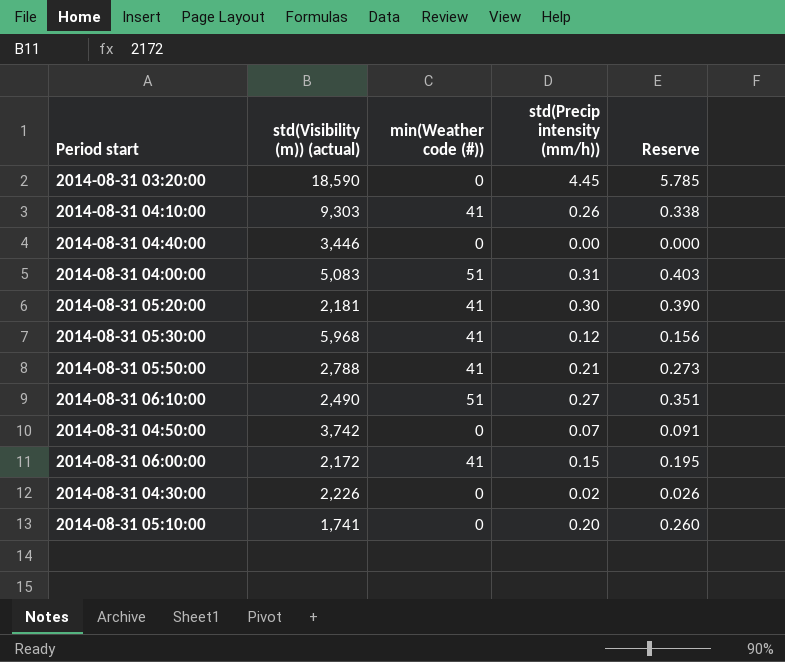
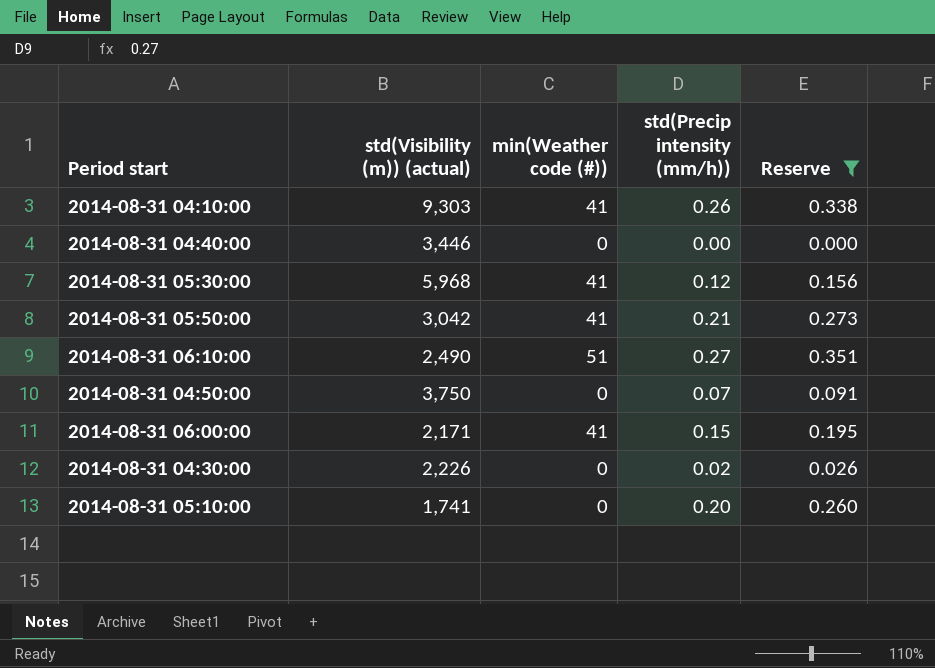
filter: none -> Reserve <= 0.351
2014-08-31 05:50:00 | std(Visibility (m)) (actual): 2,788 -> 3,042
2014-08-31 04:50:00 | std(Visibility (m)) (actual): 3,742 -> 3,750
2014-08-31 06:00:00 | std(Visibility (m)) (actual): 2,172 -> 2,171

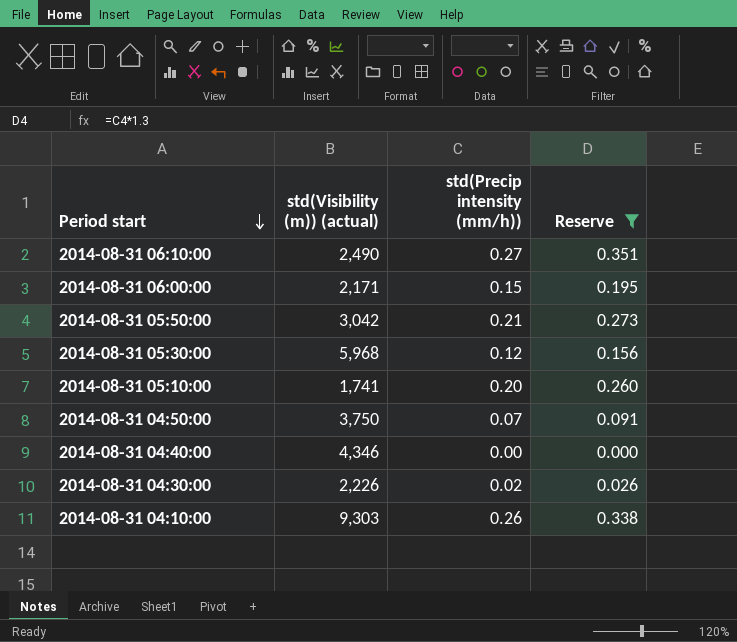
row order: none -> Period start descending
column min(Weather code (#)) | position: 3 -> none
2014-08-31 04:40:00 | std(Visibility (m)) (actual): 3,446 -> 4,346

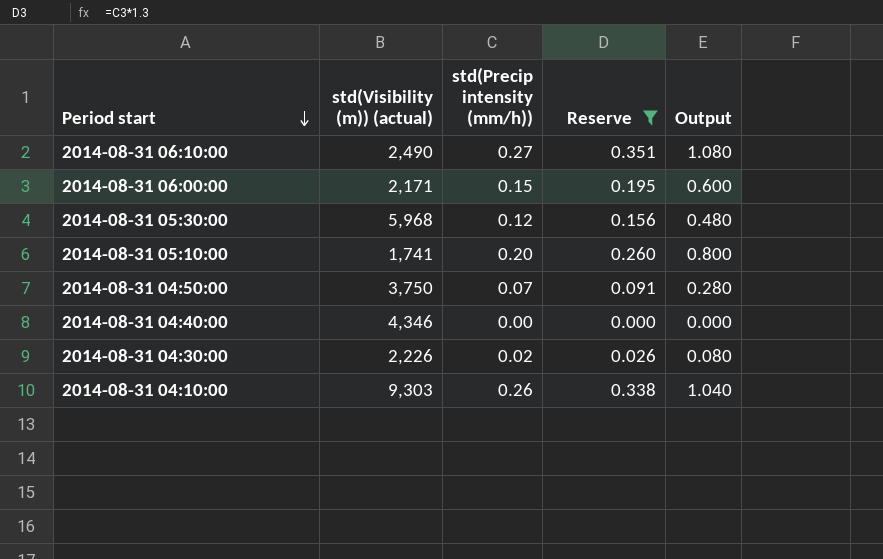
column Output | formula: none -> [std(Precip intensity (mm/h))] * 4
row 2014-08-31 05:50:00: 3,042 | 0.21 | 0.273 -> none

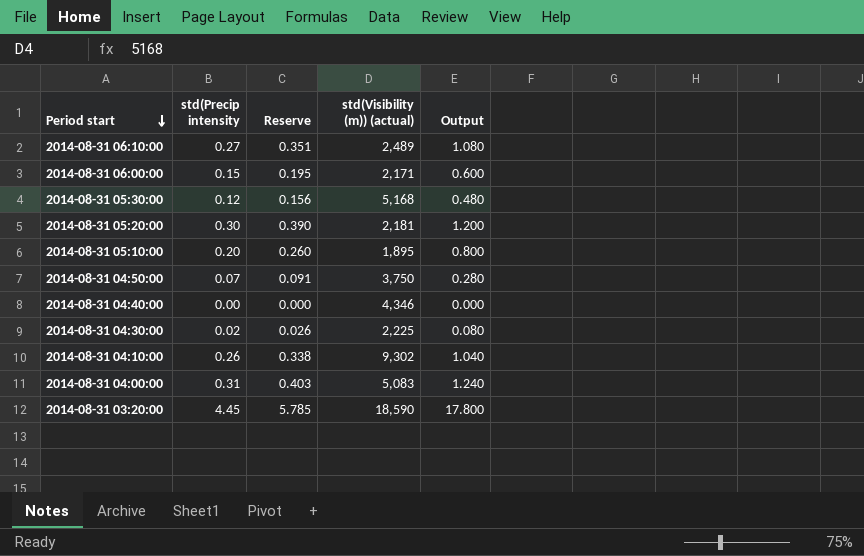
filter: Reserve <= 0.351 -> none
column name: std(Precip intensity (mm/h)) -> std(Precip intensity
column std(Visibility (m)) (actual) | position: 2 -> 4
2014-08-31 06:10:00 | std(Visibility (m)) (actual): 2,490 -> 2,489
2014-08-31 05:30:00 | std(Visibility (m)) (actual): 5,968 -> 5,168
2014-08-31 05:10:00 | std(Visibility (m)) (actual): 1,741 -> 1,895
2014-08-31 04:30:00 | std(Visibility (m)) (actual): 2,226 -> 2,225
2014-08-31 04:10:00 | std(Visibility (m)) (actual): 9,303 -> 9,302

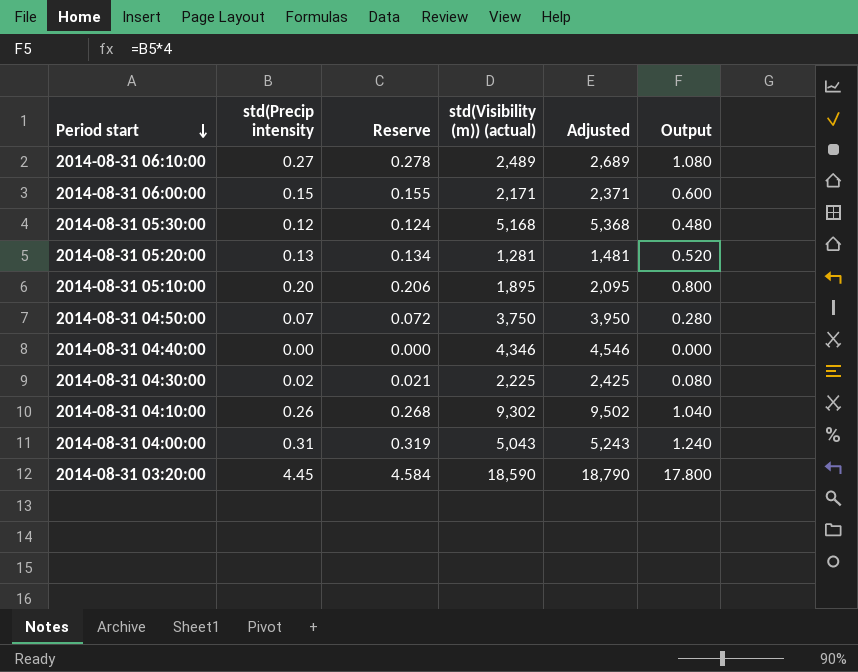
column Reserve | formula: [std(Precip intensity] * 1.3 -> [std(Precip intensity] * 1.03
column Adjusted | formula: none -> [std(Visibility (m)) (actual)] + 200
2014-08-31 05:20:00 | std(Precip intensity: 0.30 -> 0.13
2014-08-31 05:20:00 | std(Visibility (m)) (actual): 2,181 -> 1,281
2014-08-31 05:20:00 | Output: 1.200 -> 0.520
2014-08-31 04:00:00 | std(Visibility (m)) (actual): 5,083 -> 5,043

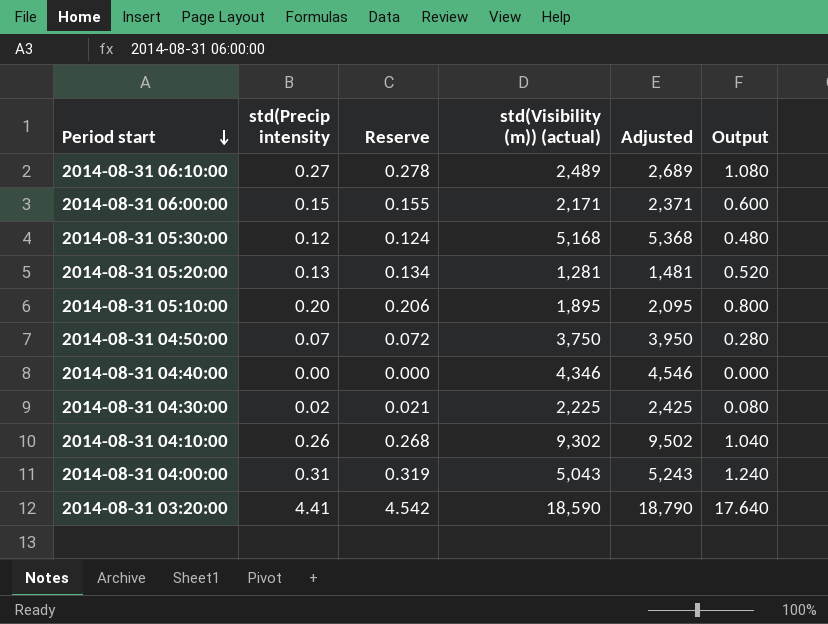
2014-08-31 03:20:00 | std(Precip intensity: 4.45 -> 4.41
2014-08-31 03:20:00 | Reserve: 4.584 -> 4.542
2014-08-31 03:20:00 | Output: 17.800 -> 17.640

